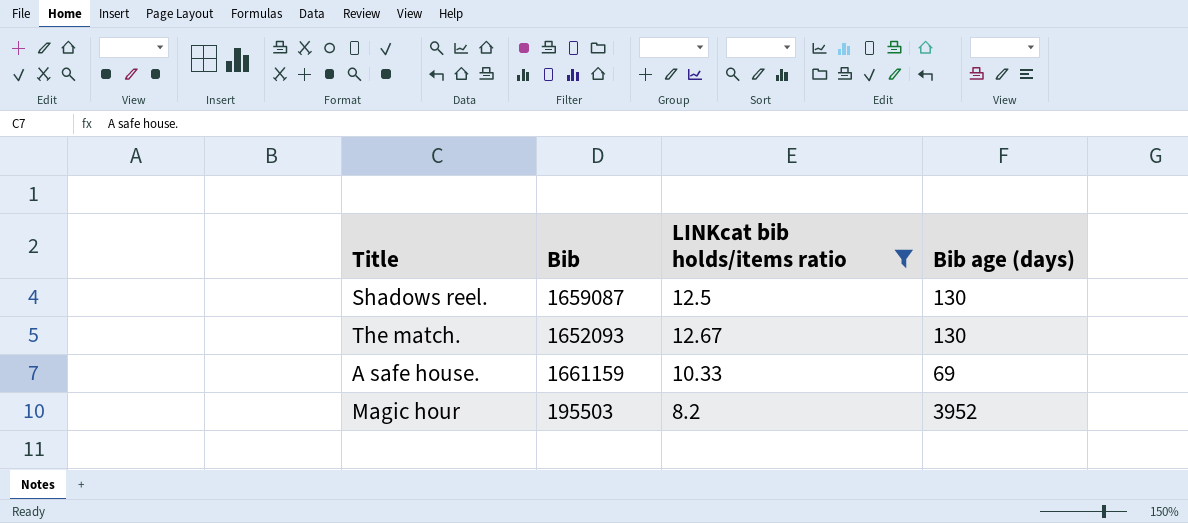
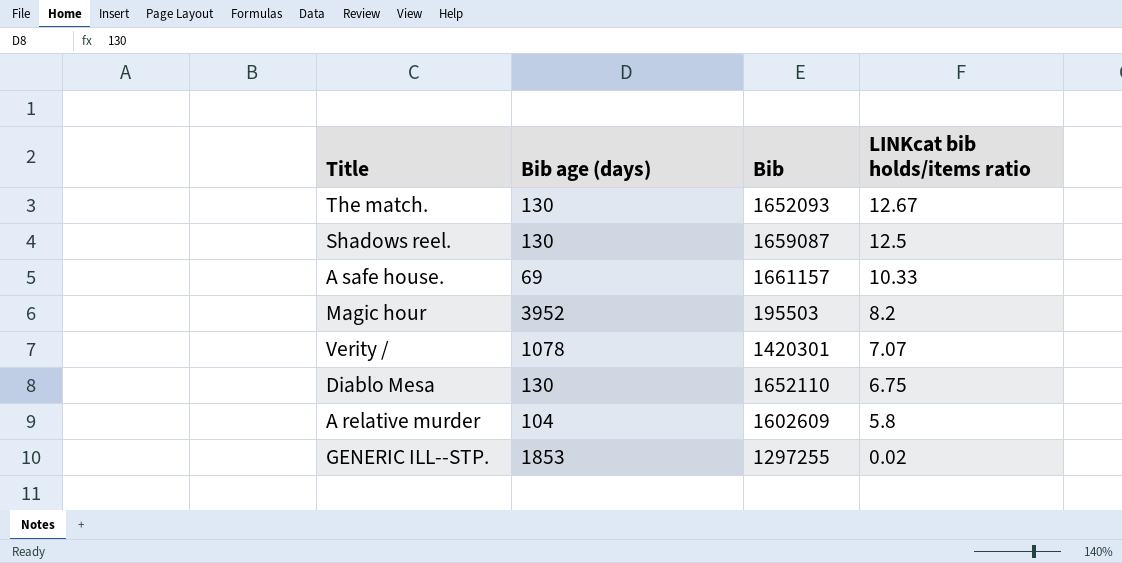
filter: LINKcat bib holds/items ratio >= 8.2 -> none
row order: none -> LINKcat bib holds/items ratio descending
column Bib age (days) | position: 4 -> 2
A safe house. | Bib: 1661159 -> 1661157

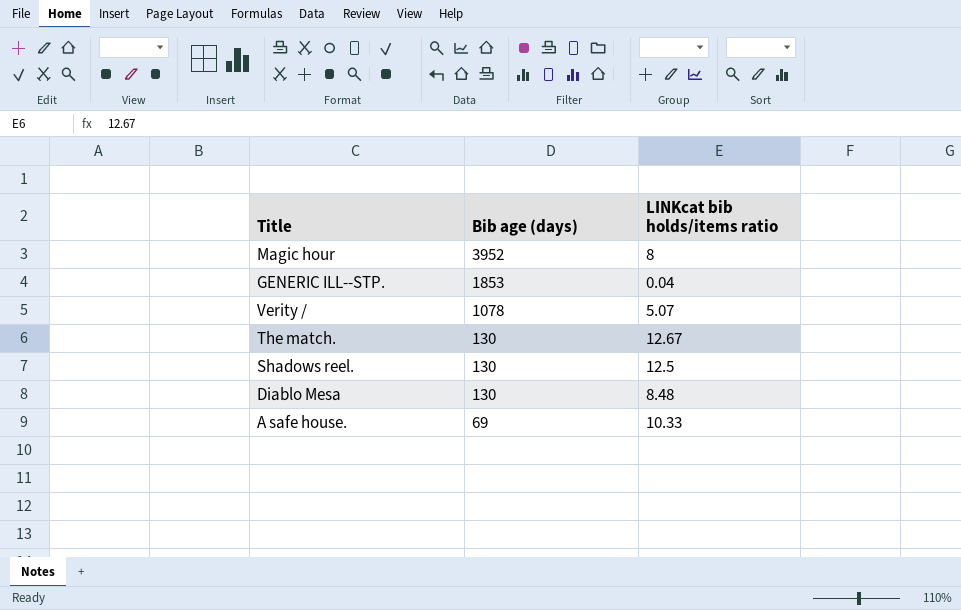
row order: LINKcat bib holds/items ratio descending -> Bib age (days) descending
column Bib | position: 3 -> none
row A relative murder: 104 | 1602609 | 5.8 -> none
Magic hour | LINKcat bib holds/items ratio: 8.2 -> 8
GENERIC ILL--STP. | LINKcat bib holds/items ratio: 0.02 -> 0.04
Verity / | LINKcat bib holds/items ratio: 7.07 -> 5.07
Diablo Mesa | LINKcat bib holds/items ratio: 6.75 -> 8.48

